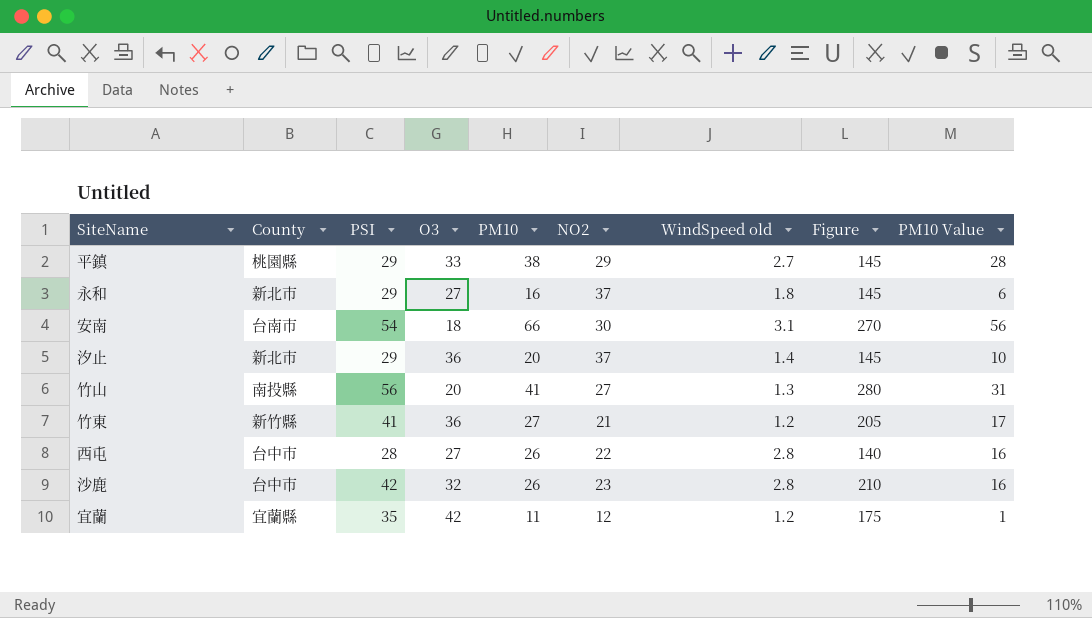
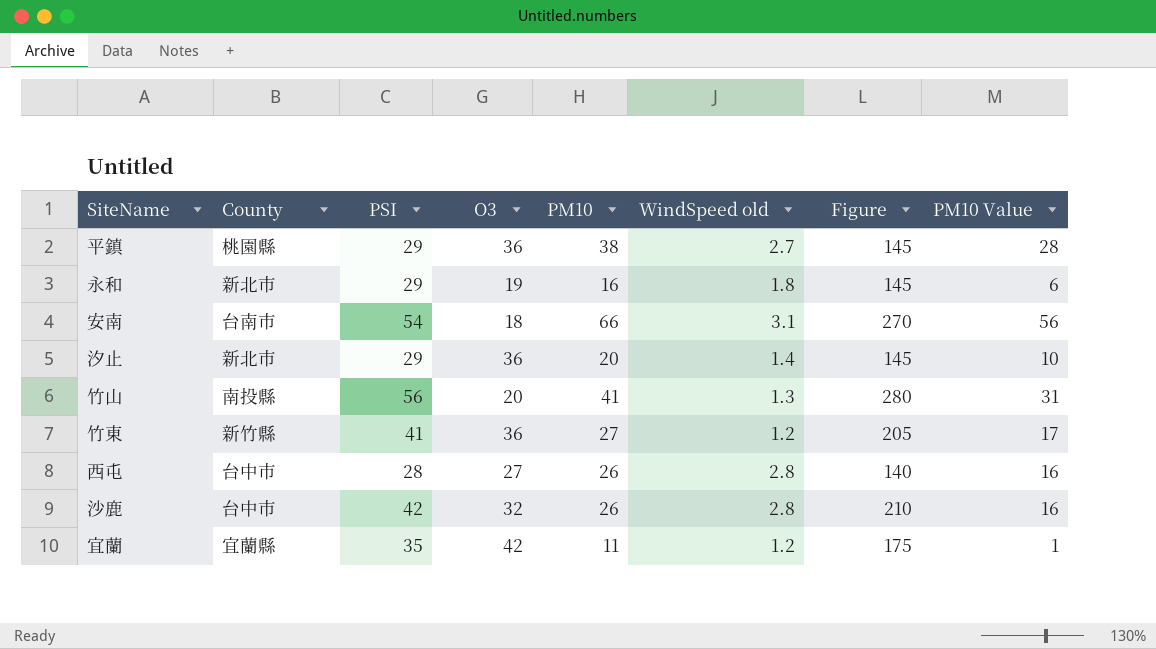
column NO2 | position: 6 -> none
平鎮 | O3: 33 -> 36
永和 | O3: 27 -> 19

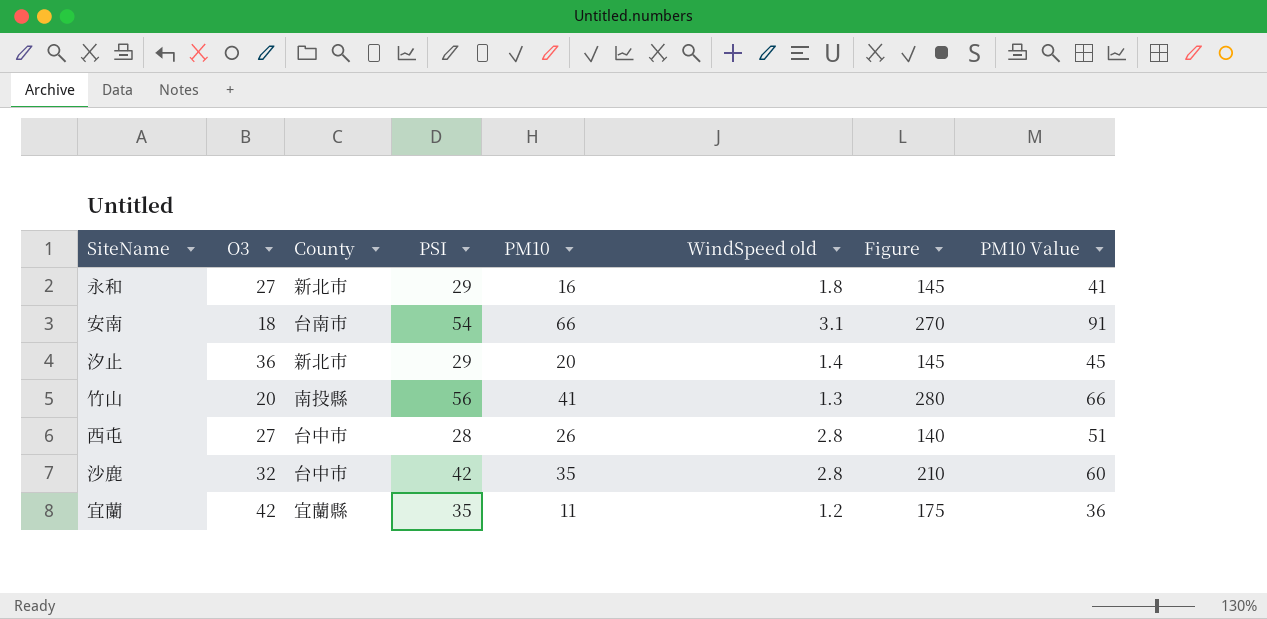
column O3 | position: 4 -> 2
column PM10 Value | formula: [PM10] - 10 -> [PM10] + 25
row 平鎮: 桃園縣 | 29 | 36 | 38 | 2.7 | 145 | 28 -> none
row 竹東: 新竹縣 | 41 | 36 | 27 | 1.2 | 205 | 17 -> none
永和 | O3: 19 -> 27
沙鹿 | PM10: 26 -> 35

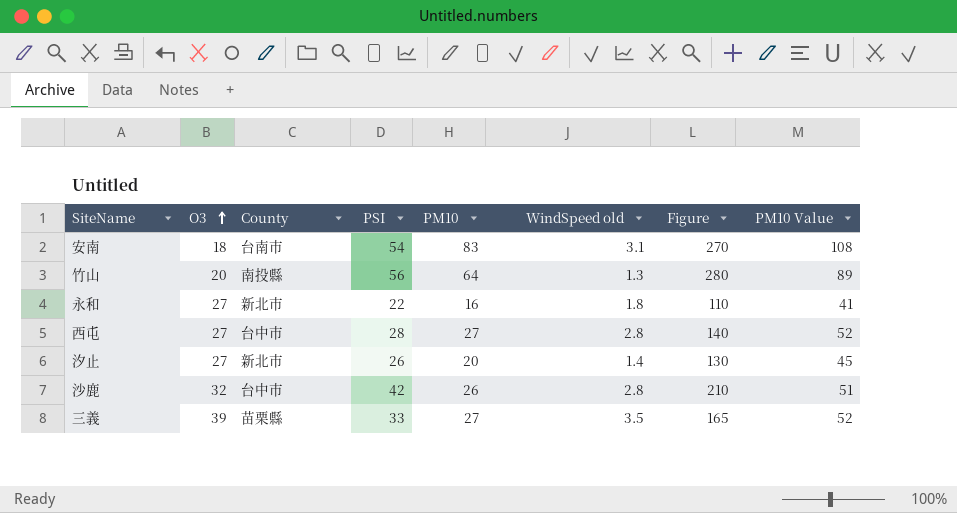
row order: none -> O3 ascending
row 宜蘭: 42 | 宜蘭縣 | 35 | 11 | 1.2 | 175 | 36 -> none
安南 | PM10: 66 -> 83
安南 | PM10 Value: 91 -> 108
竹山 | PM10: 41 -> 64
竹山 | PM10 Value: 66 -> 89
永和 | PSI: 29 -> 22
永和 | Figure: 145 -> 110
西屯 | PM10: 26 -> 27
西屯 | PM10 Value: 51 -> 52
汐止 | O3: 36 -> 27
汐止 | PSI: 29 -> 26
汐止 | Figure: 145 -> 130
沙鹿 | PM10: 35 -> 26
沙鹿 | PM10 Value: 60 -> 51
row 三義: none -> 39 | 苗栗縣 | 33 | 27 | 3.5 | 165 | 52

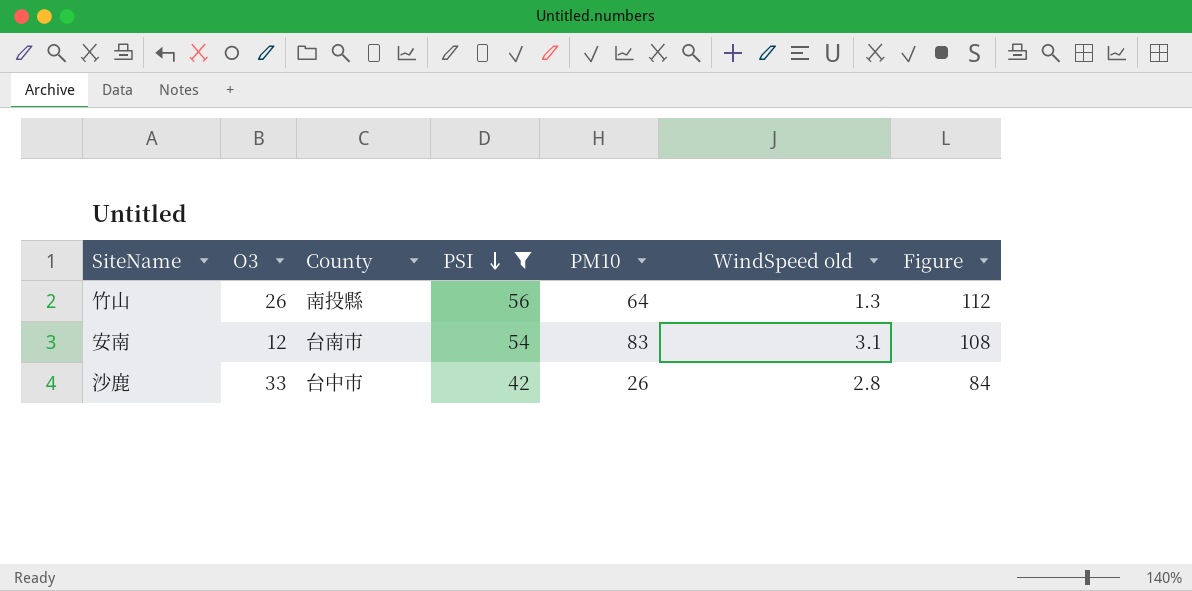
filter: none -> PSI >= 42
row order: O3 ascending -> PSI descending
column PM10 Value | formula: [PM10] + 25 -> none
column Figure | formula: [PSI] * 5 -> [PSI] * 2
竹山 | O3: 20 -> 26
安南 | O3: 18 -> 12
沙鹿 | O3: 32 -> 33

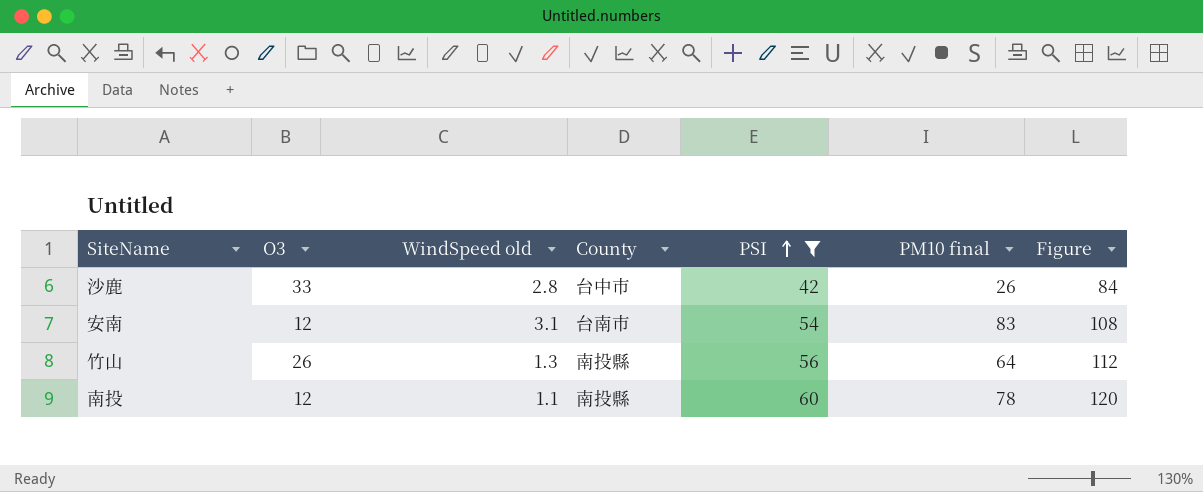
row order: PSI descending -> PSI ascending
column WindSpeed old | position: 6 -> 3
column name: PM10 -> PM10 final
row 南投: none -> 12 | 1.1 | 南投縣 | 60 | 78 | 120

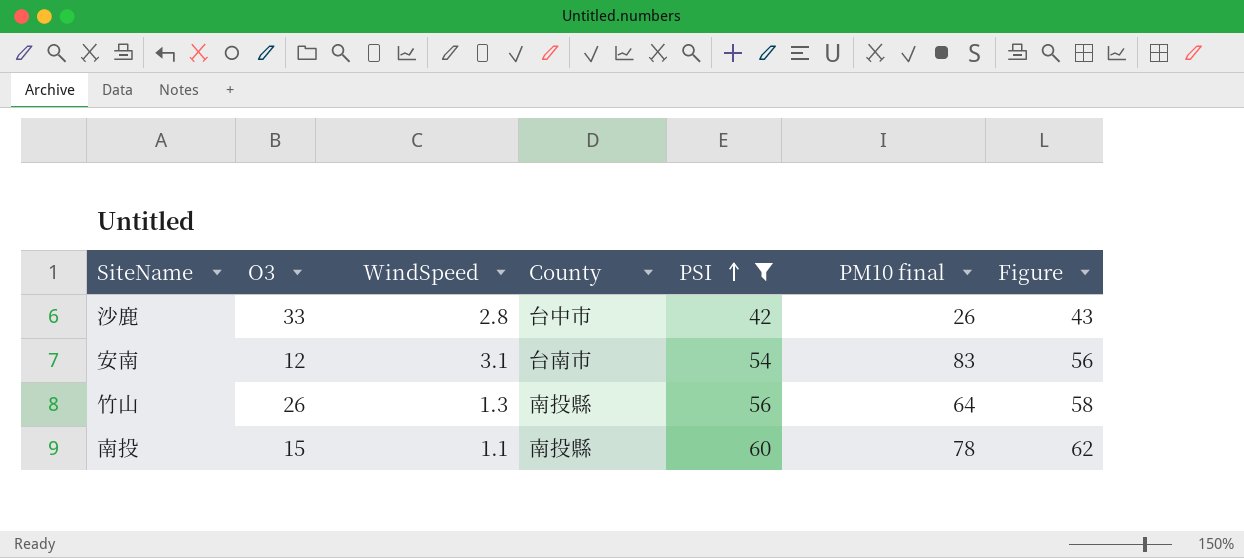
column name: WindSpeed old -> WindSpeed
column Figure | formula: [PSI] * 2 -> [PSI] * 1.03
南投 | O3: 12 -> 15

